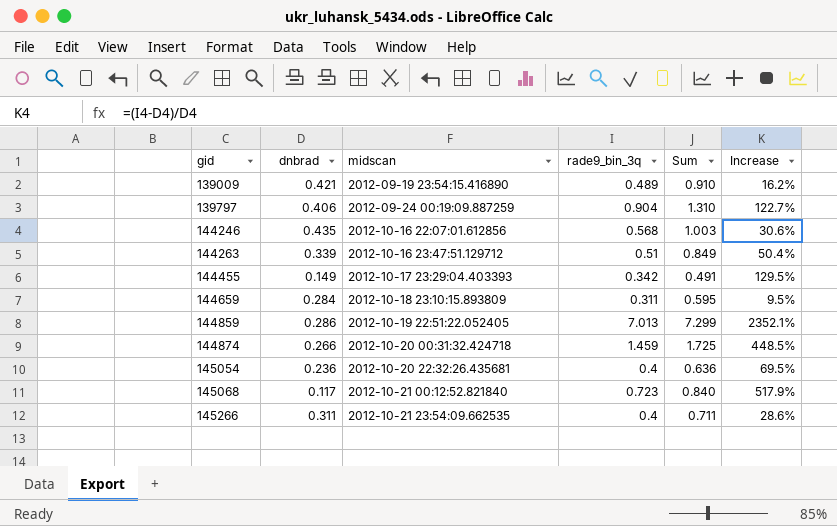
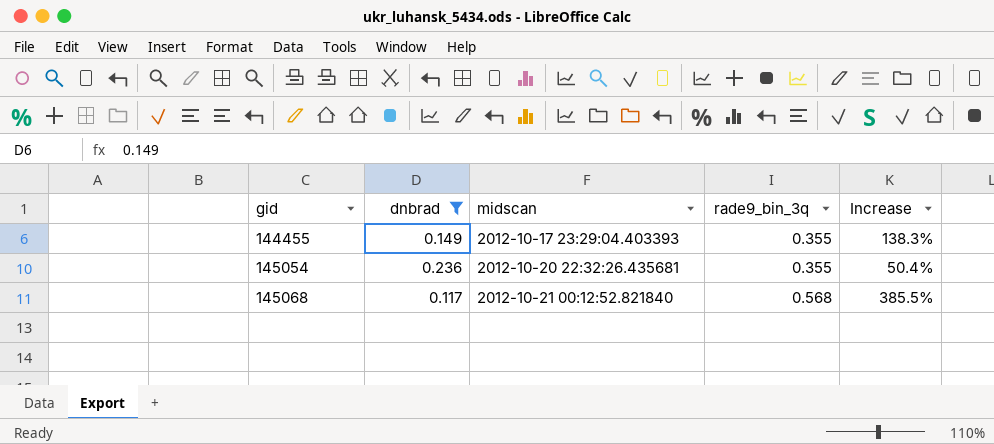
filter: none -> dnbrad <= 0.236
column Sum | formula: [dnbrad] + [rade9_bin_3q] -> none
144455 | rade9_bin_3q: 0.342 -> 0.355
144455 | Increase: 129.5% -> 138.3%
145054 | rade9_bin_3q: 0.4 -> 0.355
145054 | Increase: 69.5% -> 50.4%
145068 | rade9_bin_3q: 0.723 -> 0.568
145068 | Increase: 517.9% -> 385.5%

